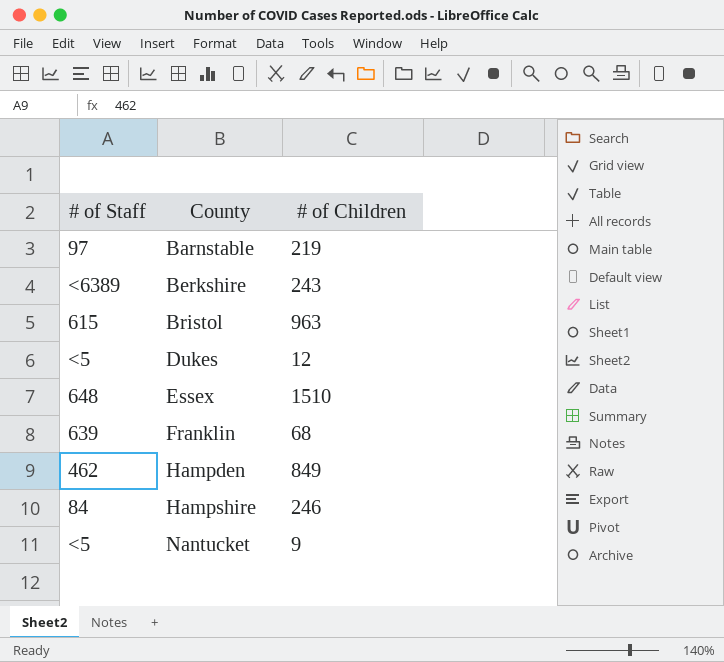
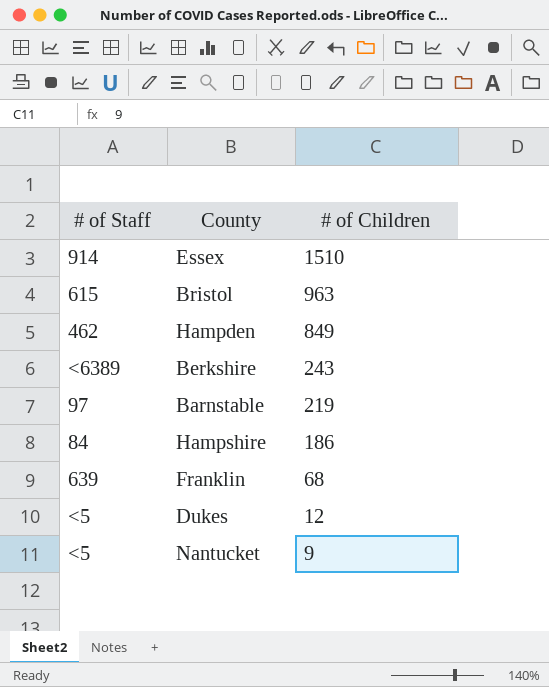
row order: County ascending -> # of Children descending
Essex | # of Staff: 648 -> 914
Hampshire | # of Children: 246 -> 186

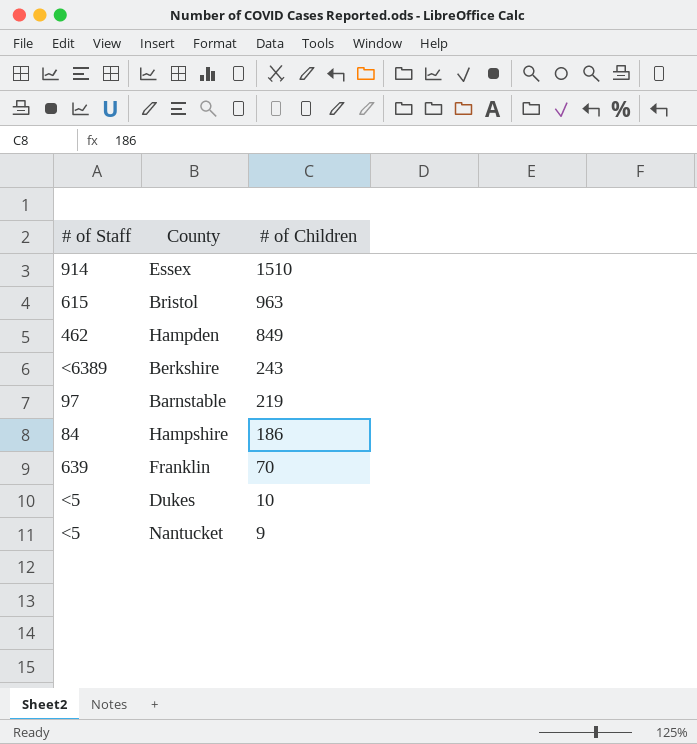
Franklin | # of Children: 68 -> 70
Dukes | # of Children: 12 -> 10

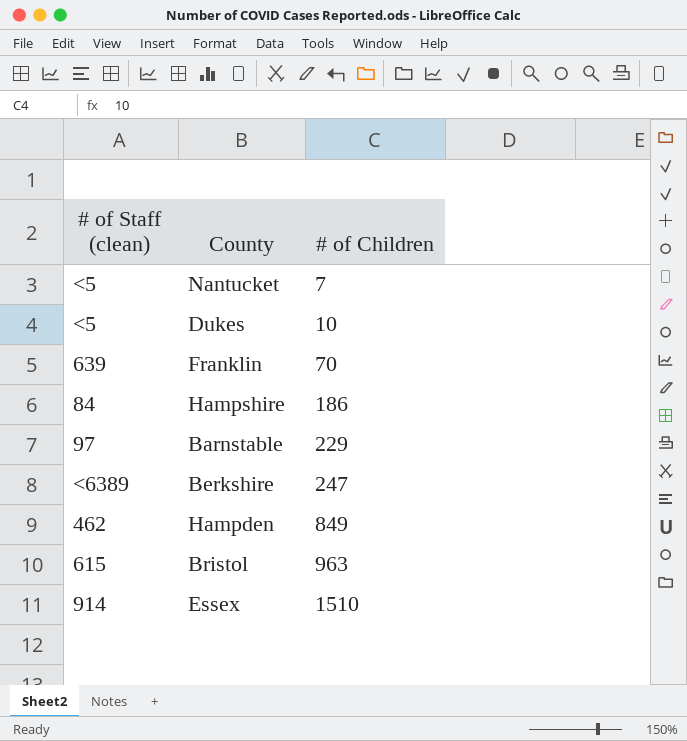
row order: # of Children descending -> # of Children ascending
column name: # of Staff -> # of Staff (clean)
Nantucket | # of Children: 9 -> 7
Barnstable | # of Children: 219 -> 229
Berkshire | # of Children: 243 -> 247

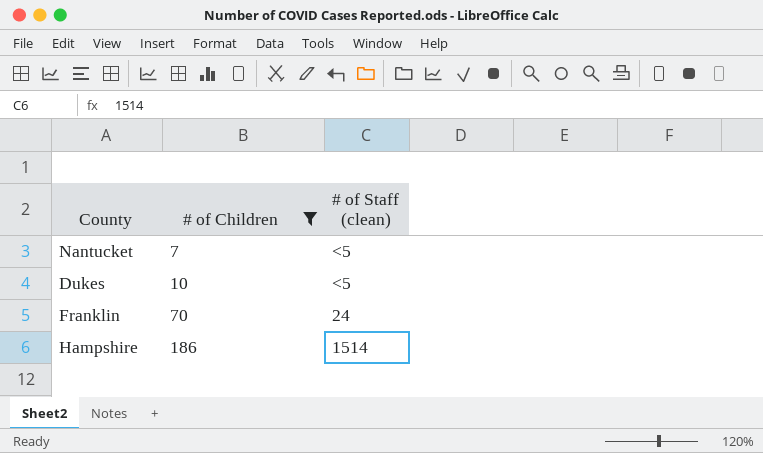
filter: none -> # of Children <= 186
column # of Staff (clean) | position: 1 -> 3
Franklin | # of Staff (clean): 639 -> 24
Hampshire | # of Staff (clean): 84 -> 1514

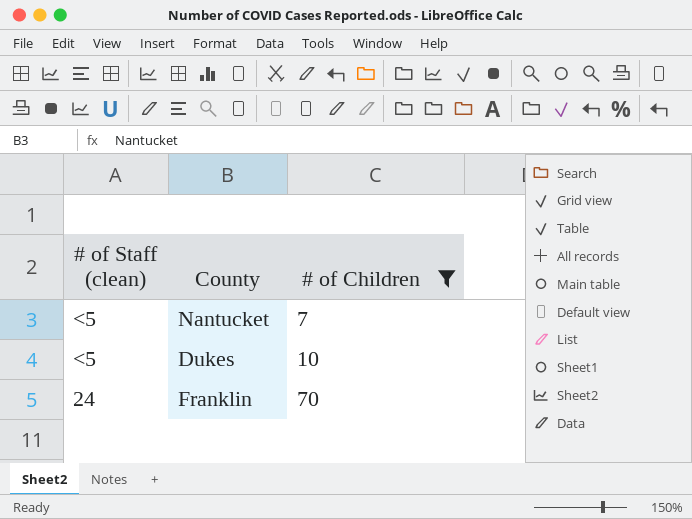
column # of Staff (clean) | position: 3 -> 1
row Hampshire: 186 | 1514 -> none

